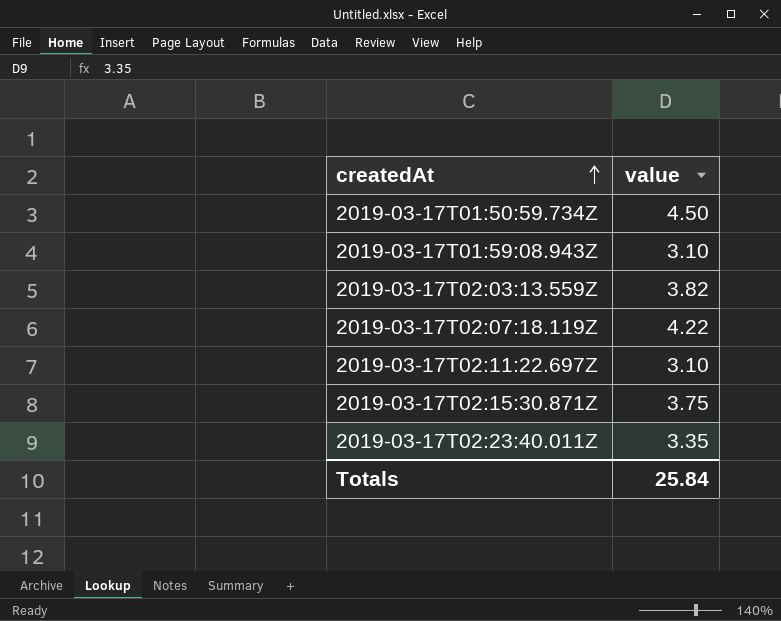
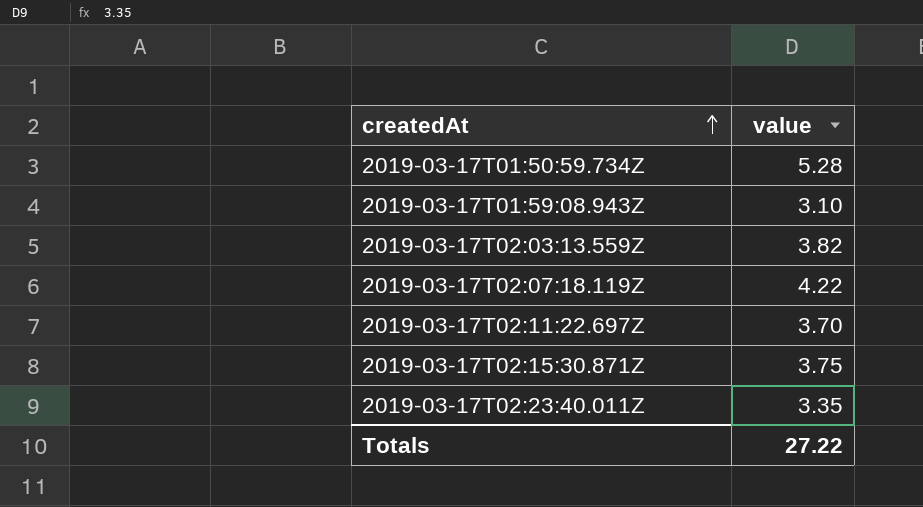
2019-03-17T01:50:59.734Z | value: 4.50 -> 5.28
2019-03-17T02:11:22.697Z | value: 3.10 -> 3.70
Totals | value: 25.84 -> 27.22

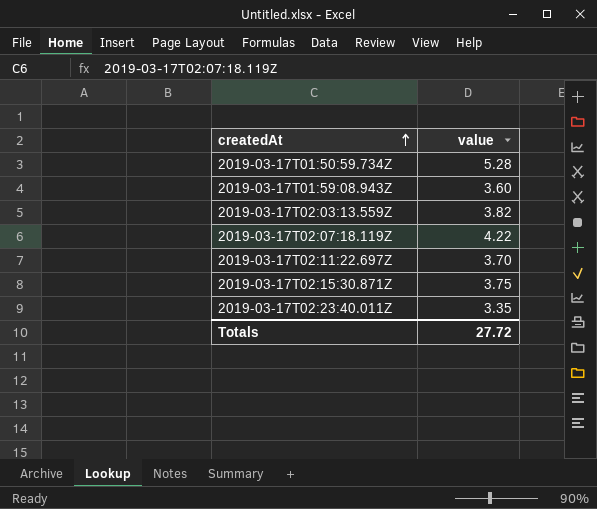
2019-03-17T01:59:08.943Z | value: 3.10 -> 3.60
Totals | value: 27.22 -> 27.72

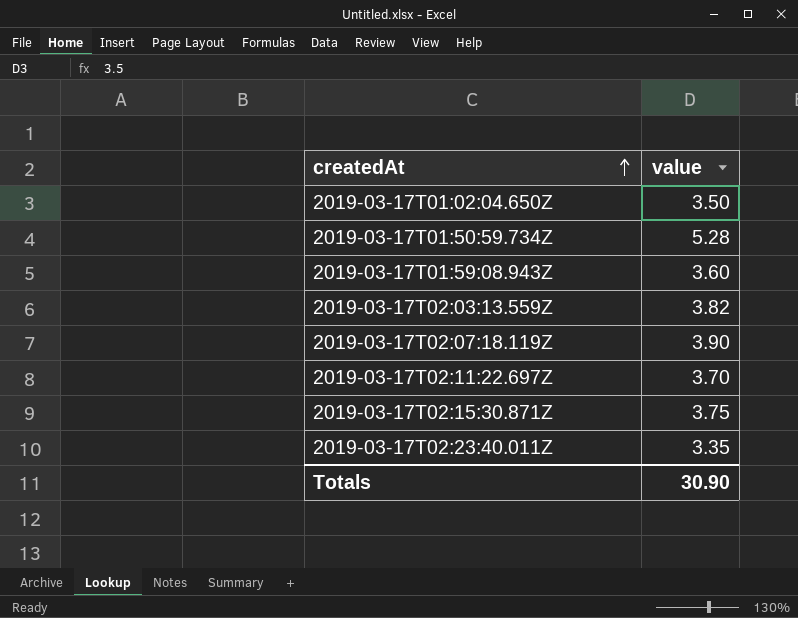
row 2019-03-17T01:02:04.650Z: none -> 3.50
2019-03-17T02:07:18.119Z | value: 4.22 -> 3.90
Totals | value: 27.72 -> 30.90

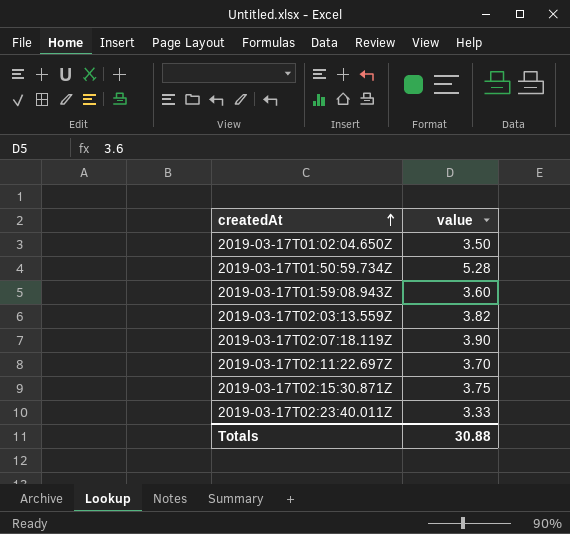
2019-03-17T02:23:40.011Z | value: 3.35 -> 3.33
Totals | value: 30.90 -> 30.88

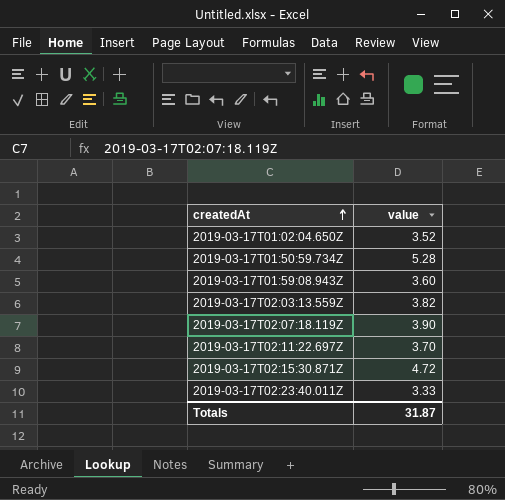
2019-03-17T01:02:04.650Z | value: 3.50 -> 3.52
2019-03-17T02:15:30.871Z | value: 3.75 -> 4.72
Totals | value: 30.88 -> 31.87

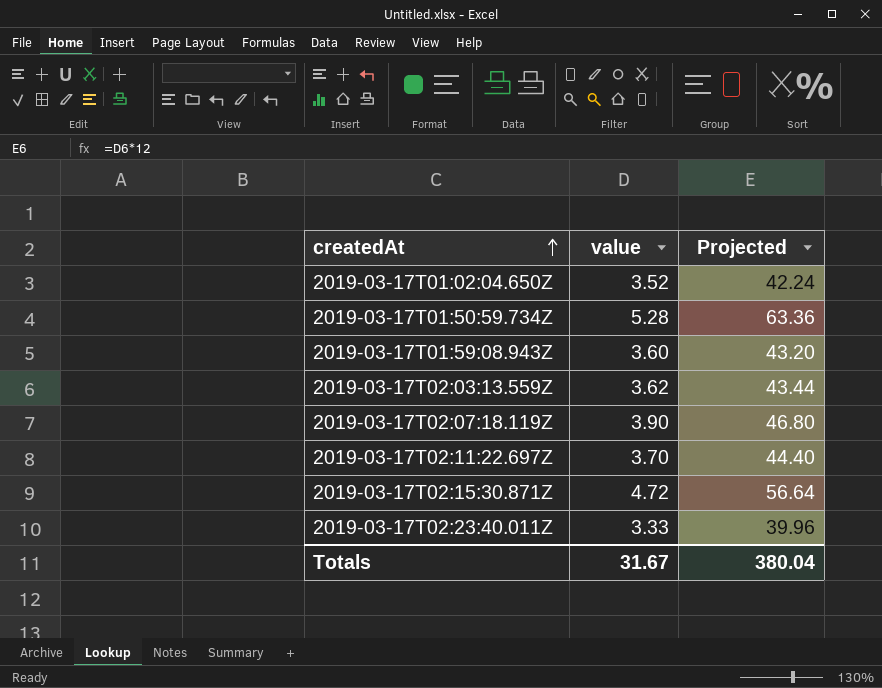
column Projected | formula: none -> [value] * 12
2019-03-17T02:03:13.559Z | value: 3.82 -> 3.62
Totals | value: 31.87 -> 31.67

